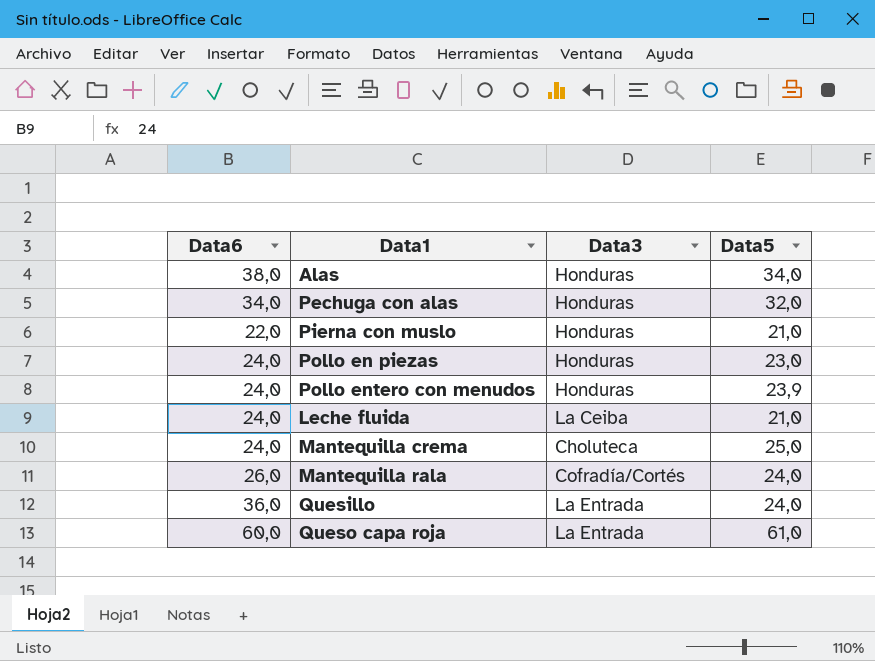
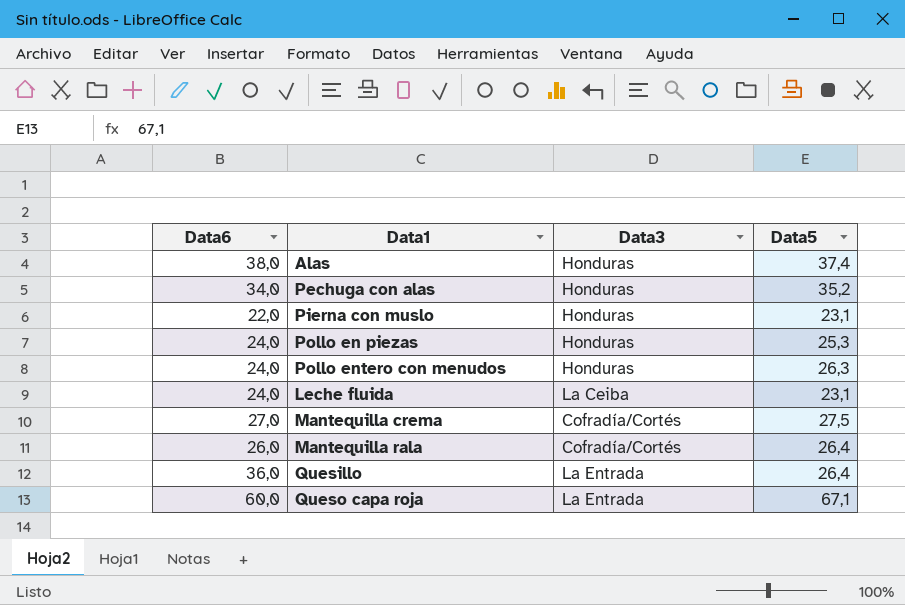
Alas | Data5: 34,0 -> 37,4
Pechuga con alas | Data5: 32,0 -> 35,2
Pierna con muslo | Data5: 21,0 -> 23,1
Pollo en piezas | Data5: 23,0 -> 25,3
Pollo entero con menudos | Data5: 23,9 -> 26,3
Leche fluida | Data5: 21,0 -> 23,1
Mantequilla crema | Data6: 24,0 -> 27,0
Mantequilla crema | Data3: Choluteca -> Cofradía/Cortés
Mantequilla crema | Data5: 25,0 -> 27,5
Mantequilla rala | Data5: 24,0 -> 26,4
Quesillo | Data5: 24,0 -> 26,4
Queso capa roja | Data5: 61,0 -> 67,1

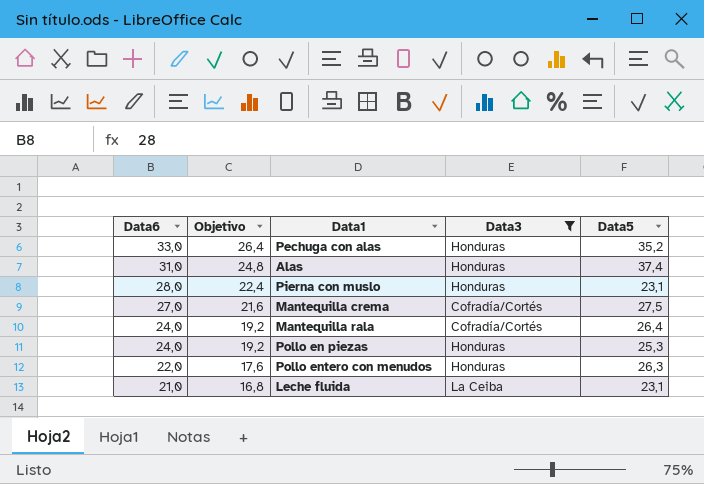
filter: none -> Data3 != La Entrada
row order: none -> Data6 descending
column Objetivo | formula: none -> [Data6] * 0,8
Pechuga con alas | Data6: 34,0 -> 33,0
Alas | Data6: 38,0 -> 31,0
Pierna con muslo | Data6: 22,0 -> 28,0
Mantequilla rala | Data6: 26,0 -> 24,0
Pollo entero con menudos | Data6: 24,0 -> 22,0
Leche fluida | Data6: 24,0 -> 21,0

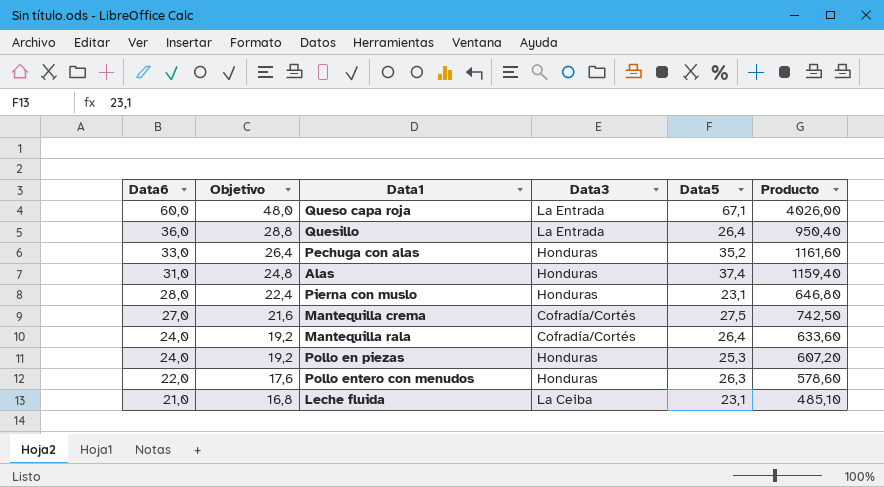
filter: Data3 != La Entrada -> none
column Producto | formula: none -> [Data6] * [Data5]

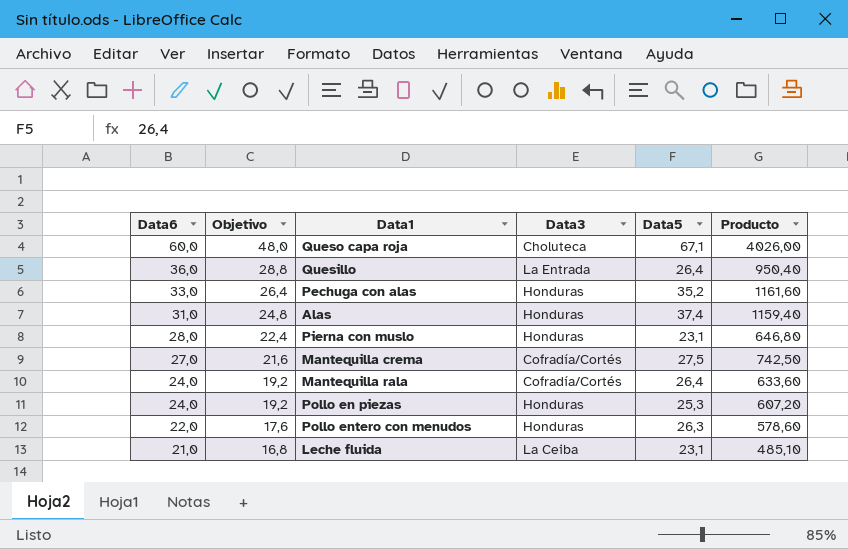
Queso capa roja | Data3: La Entrada -> Choluteca

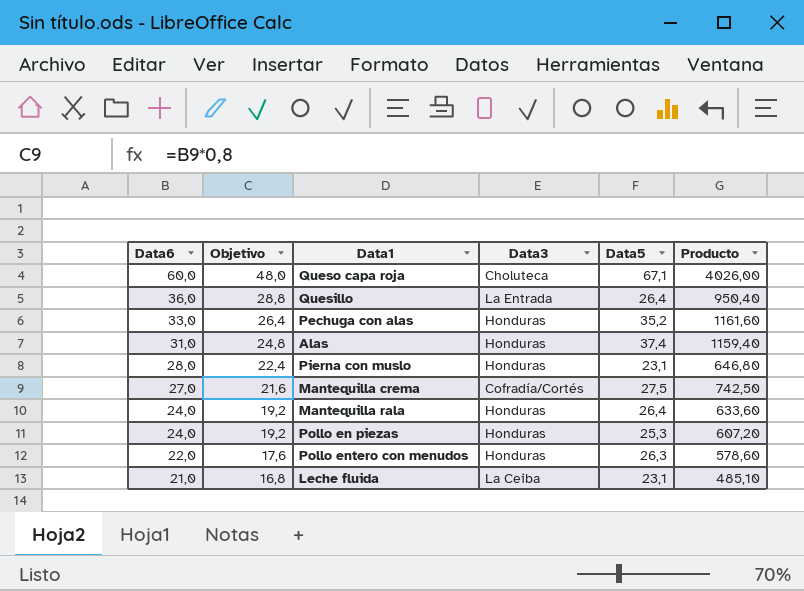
Mantequilla rala | Data3: Cofradía/Cortés -> Honduras

